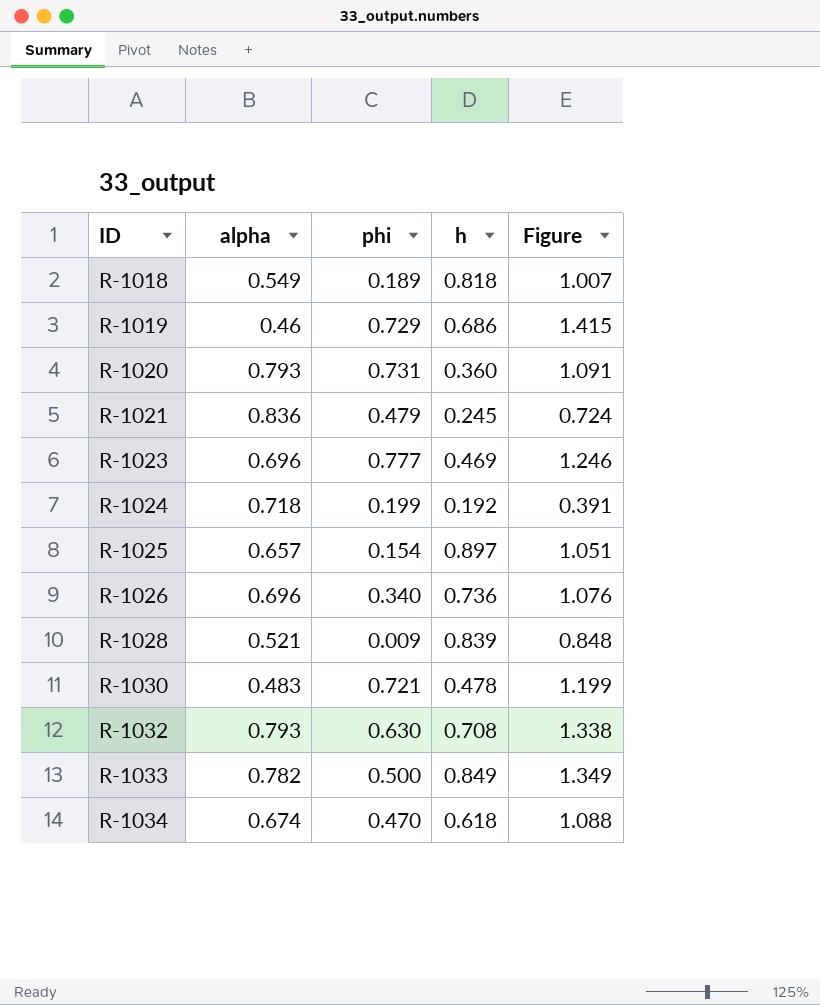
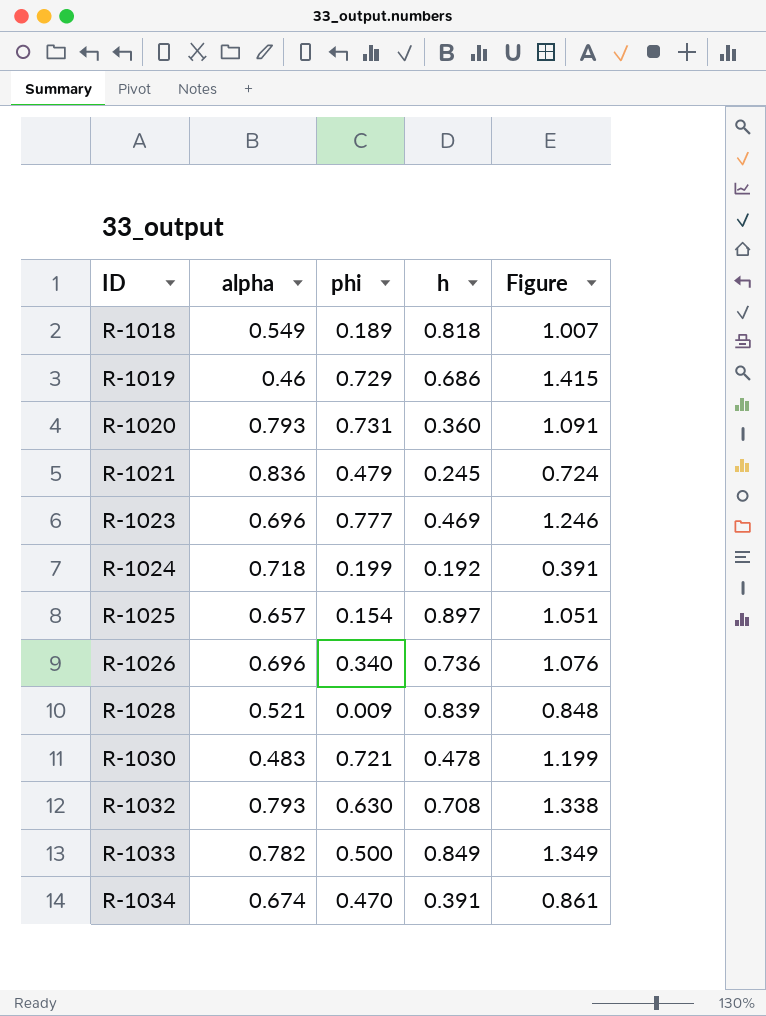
R-1034 | h: 0.618 -> 0.391
R-1034 | Figure: 1.088 -> 0.861

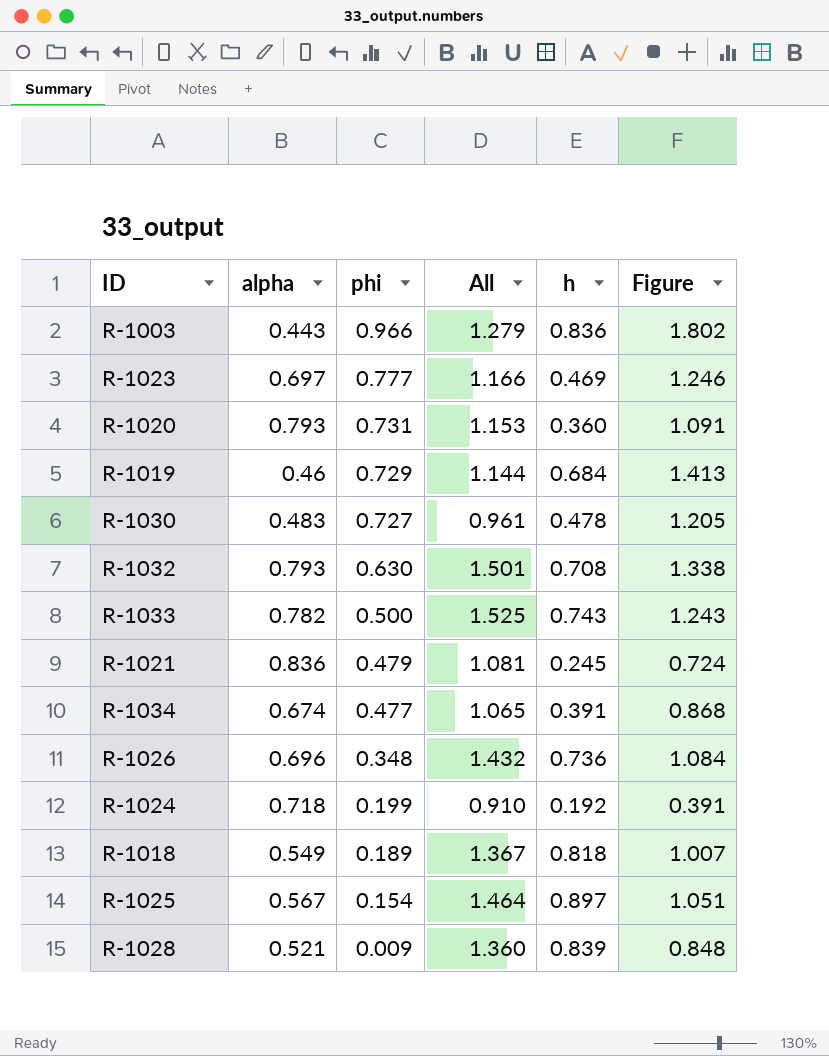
row order: ID ascending -> phi descending
column All | formula: none -> [alpha] + [h]
row R-1003: none -> 0.443 | 0.966 | 1.279 | 0.836 | 1.802
R-1023 | alpha: 0.696 -> 0.697
R-1019 | h: 0.686 -> 0.684
R-1019 | Figure: 1.415 -> 1.413
R-1030 | phi: 0.721 -> 0.727
R-1030 | Figure: 1.199 -> 1.205
R-1033 | h: 0.849 -> 0.743
R-1033 | Figure: 1.349 -> 1.243
R-1034 | phi: 0.470 -> 0.477
R-1034 | Figure: 0.861 -> 0.868
R-1026 | phi: 0.340 -> 0.348
R-1026 | Figure: 1.076 -> 1.084
R-1025 | alpha: 0.657 -> 0.567

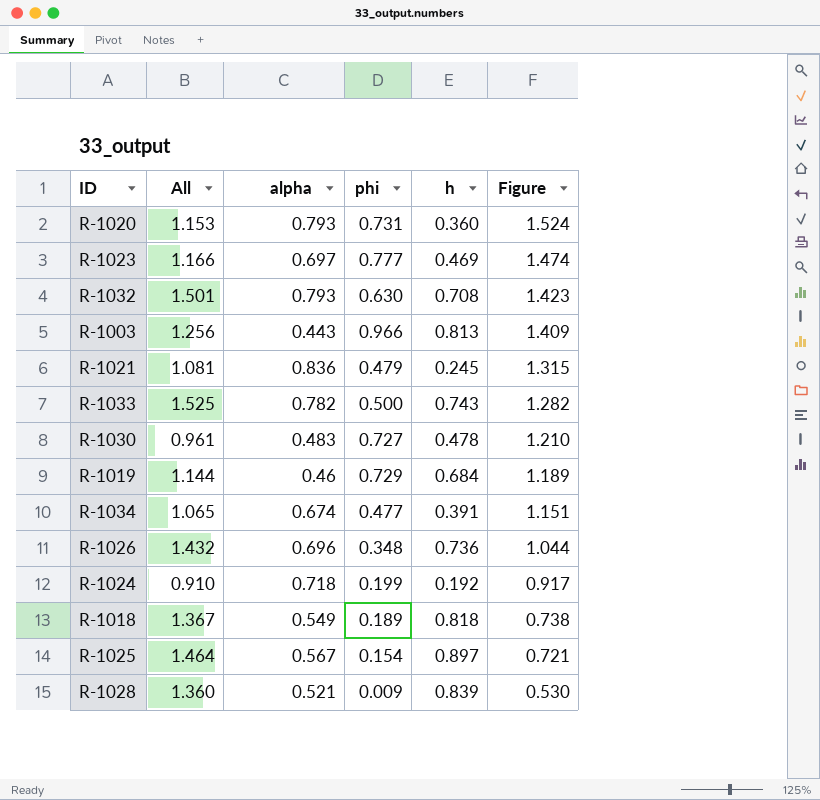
row order: phi descending -> Figure descending
column All | position: 4 -> 2
column Figure | formula: [phi] + [h] -> [alpha] + [phi]
R-1003 | All: 1.279 -> 1.256
R-1003 | h: 0.836 -> 0.813

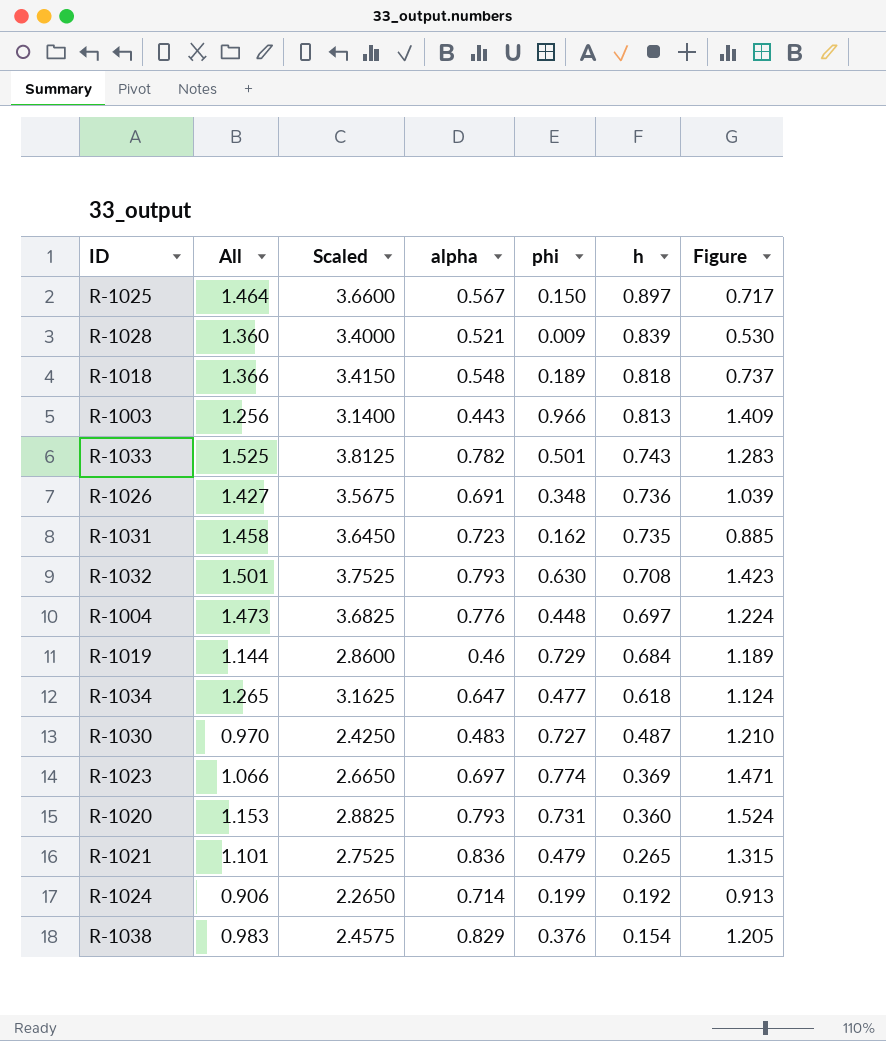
row order: Figure descending -> h descending
column Scaled | formula: none -> [All] * 2.5
R-1025 | phi: 0.154 -> 0.150
R-1025 | Figure: 0.721 -> 0.717
R-1018 | All: 1.367 -> 1.366
R-1018 | alpha: 0.549 -> 0.548
R-1018 | Figure: 0.738 -> 0.737
R-1033 | phi: 0.500 -> 0.501
R-1033 | Figure: 1.282 -> 1.283
R-1026 | All: 1.432 -> 1.427
R-1026 | alpha: 0.696 -> 0.691
R-1026 | Figure: 1.044 -> 1.039
row R-1031: none -> 1.458 | 3.6450 | 0.723 | 0.162 | 0.735 | 0.885
row R-1004: none -> 1.473 | 3.6825 | 0.776 | 0.448 | 0.697 | 1.224
R-1034 | All: 1.065 -> 1.265
R-1034 | alpha: 0.674 -> 0.647
R-1034 | h: 0.391 -> 0.618
R-1034 | Figure: 1.151 -> 1.124
R-1030 | All: 0.961 -> 0.970
R-1030 | h: 0.478 -> 0.487
R-1023 | All: 1.166 -> 1.066
R-1023 | phi: 0.777 -> 0.774
R-1023 | h: 0.469 -> 0.369
R-1023 | Figure: 1.474 -> 1.471
R-1021 | All: 1.081 -> 1.101
R-1021 | h: 0.245 -> 0.265
R-1024 | All: 0.910 -> 0.906
R-1024 | alpha: 0.718 -> 0.714
R-1024 | Figure: 0.917 -> 0.913
row R-1038: none -> 0.983 | 2.4575 | 0.829 | 0.376 | 0.154 | 1.205

